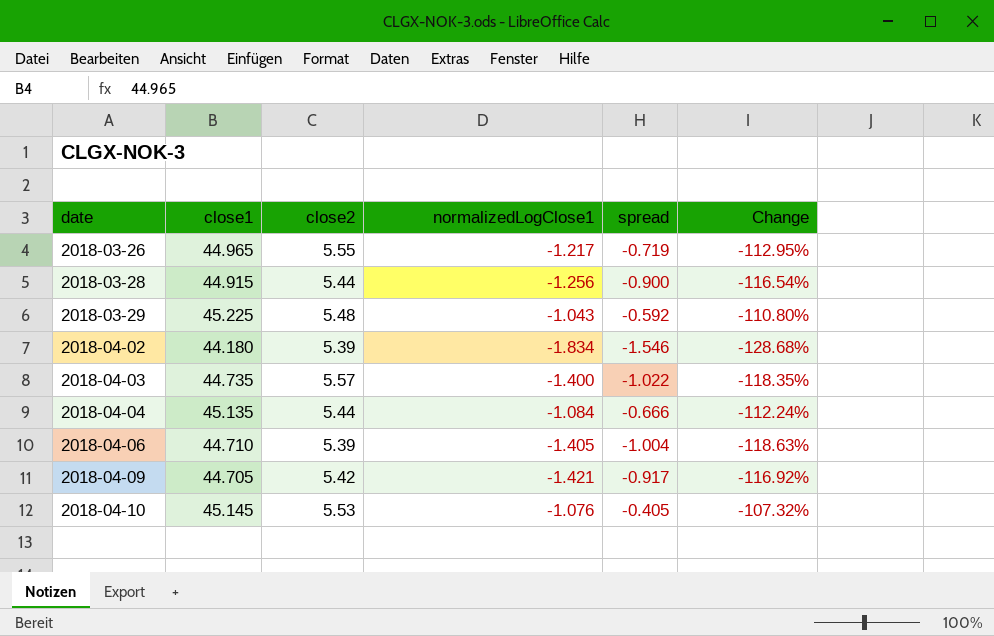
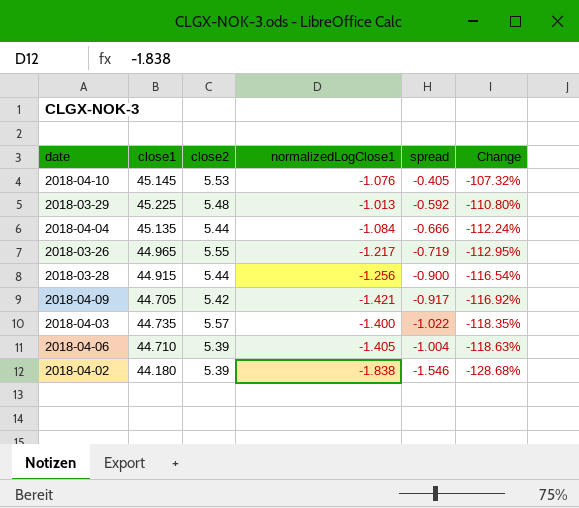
row order: date ascending -> Change descending
2018-03-29 | normalizedLogClose1: -1.043 -> -1.013
2018-04-02 | normalizedLogClose1: -1.834 -> -1.838

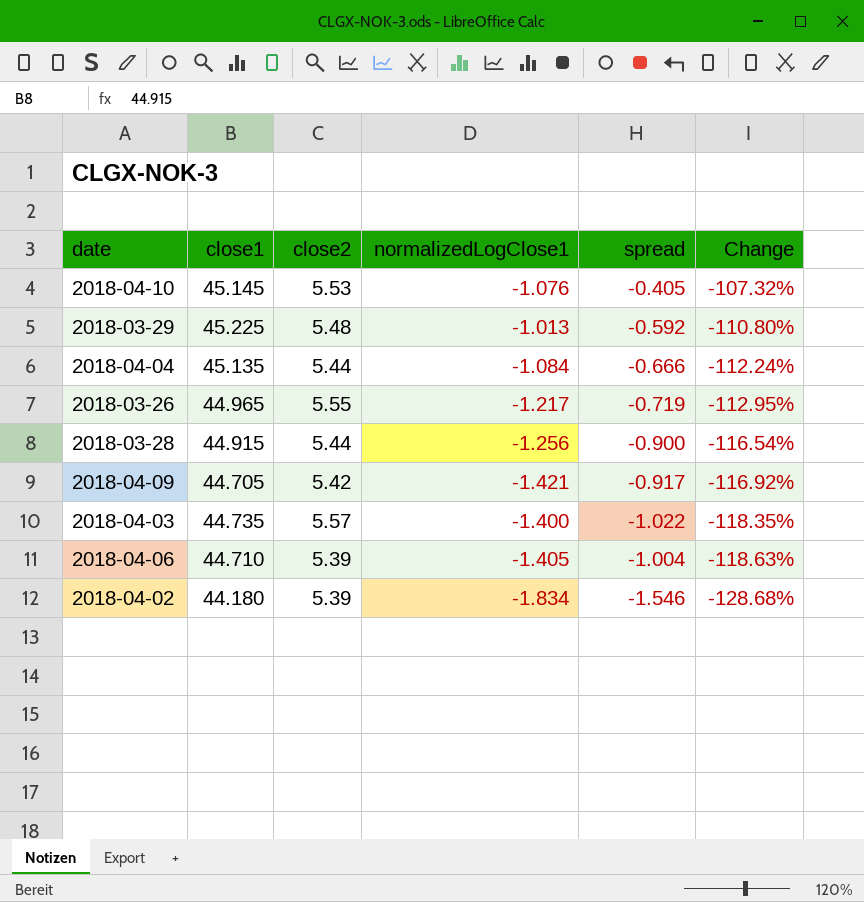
2018-04-02 | normalizedLogClose1: -1.838 -> -1.834

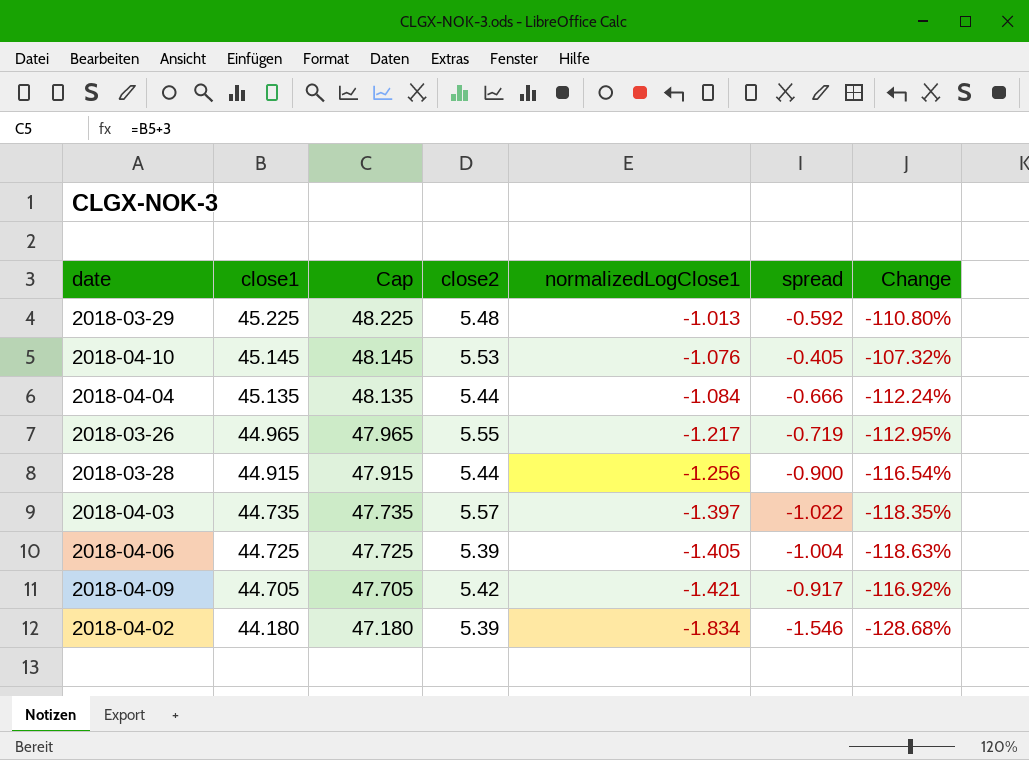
row order: Change descending -> close1 descending
column Cap | formula: none -> [close1] + 3
2018-04-03 | normalizedLogClose1: -1.400 -> -1.397
2018-04-06 | close1: 44.710 -> 44.725

